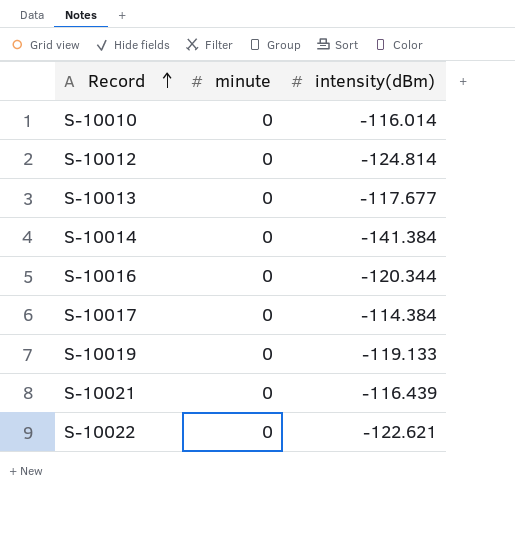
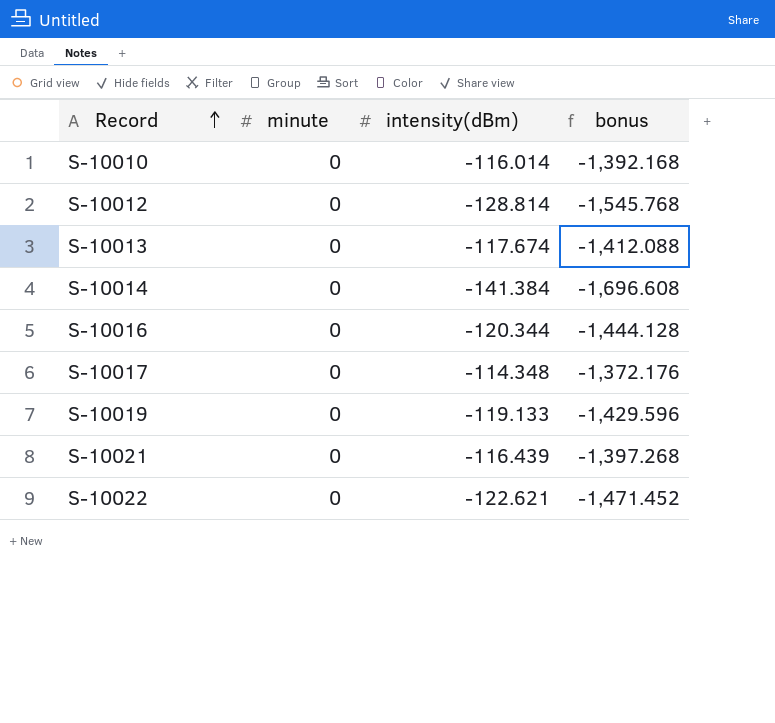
column bonus | formula: none -> [intensity(dBm)] * 12
S-10012 | intensity(dBm): -124.814 -> -128.814
S-10013 | intensity(dBm): -117.677 -> -117.674
S-10017 | intensity(dBm): -114.384 -> -114.348

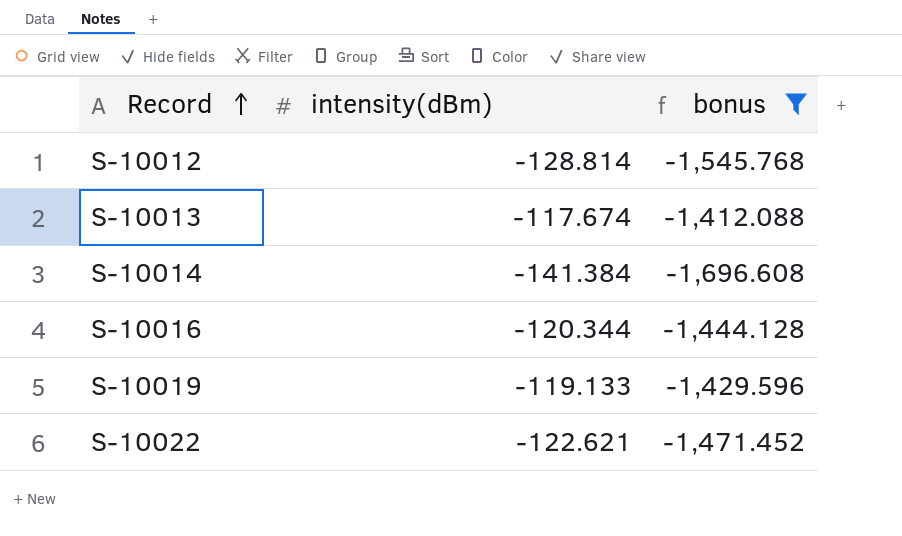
filter: none -> bonus <= -1,412.088
column minute | position: 2 -> none

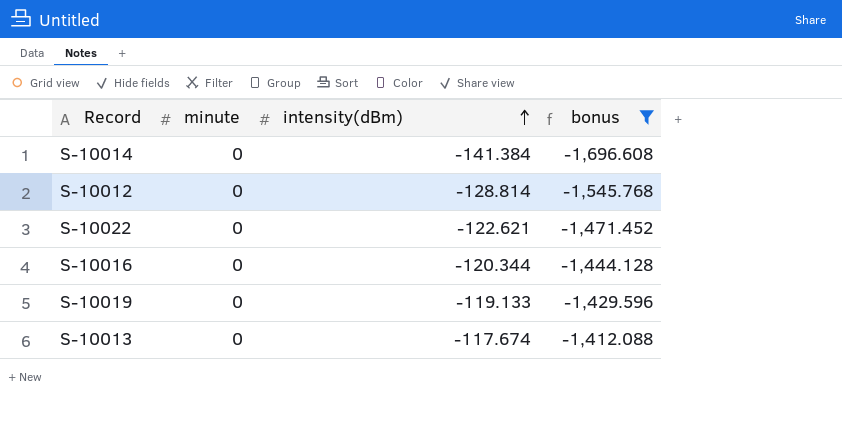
row order: Record ascending -> intensity(dBm) ascending
column minute | position: none -> 2

